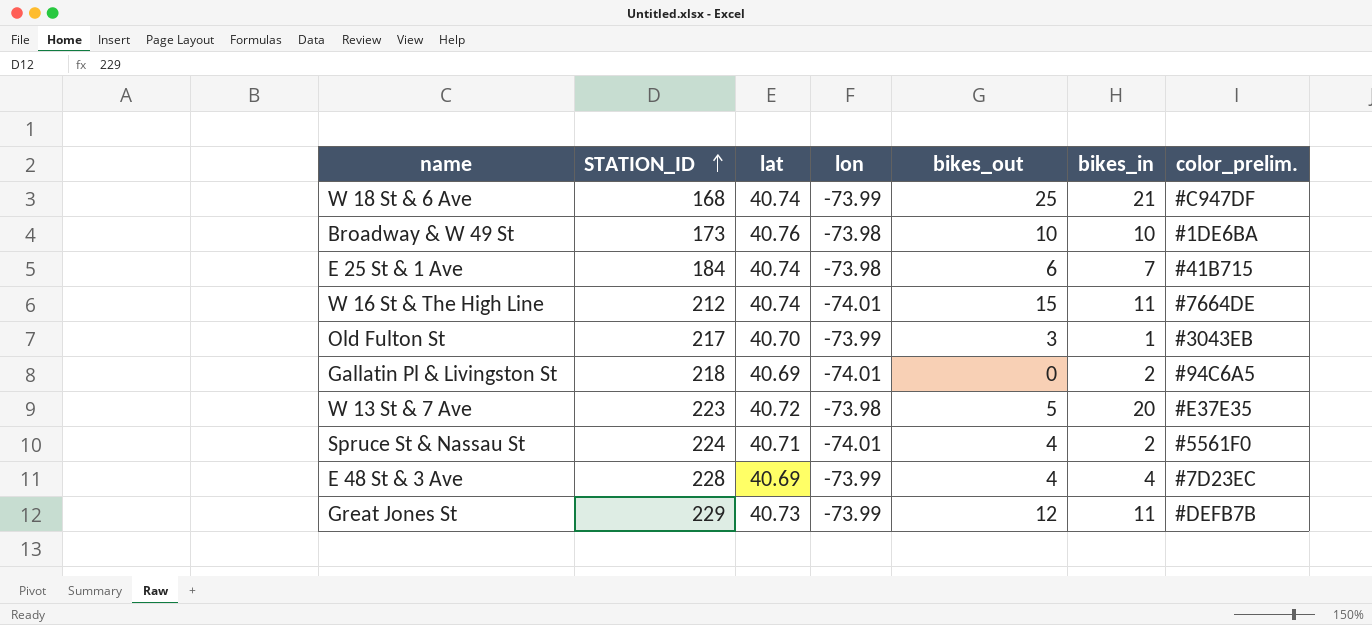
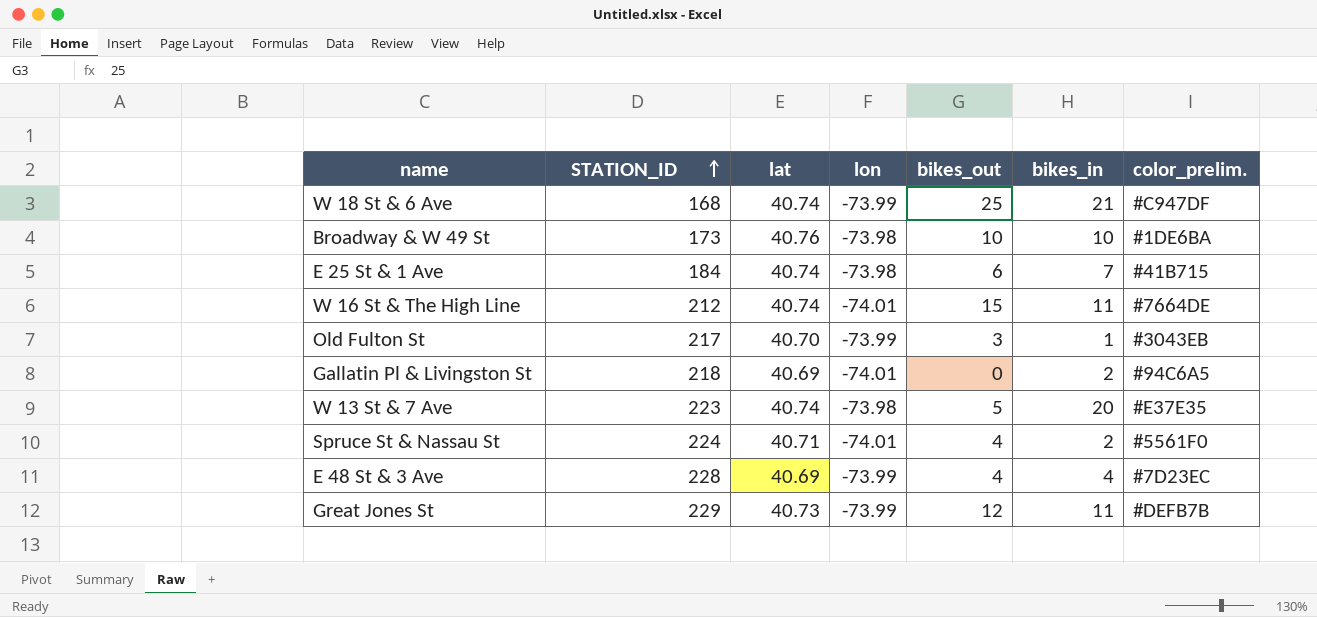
W 13 St & 7 Ave | lat: 40.72 -> 40.74

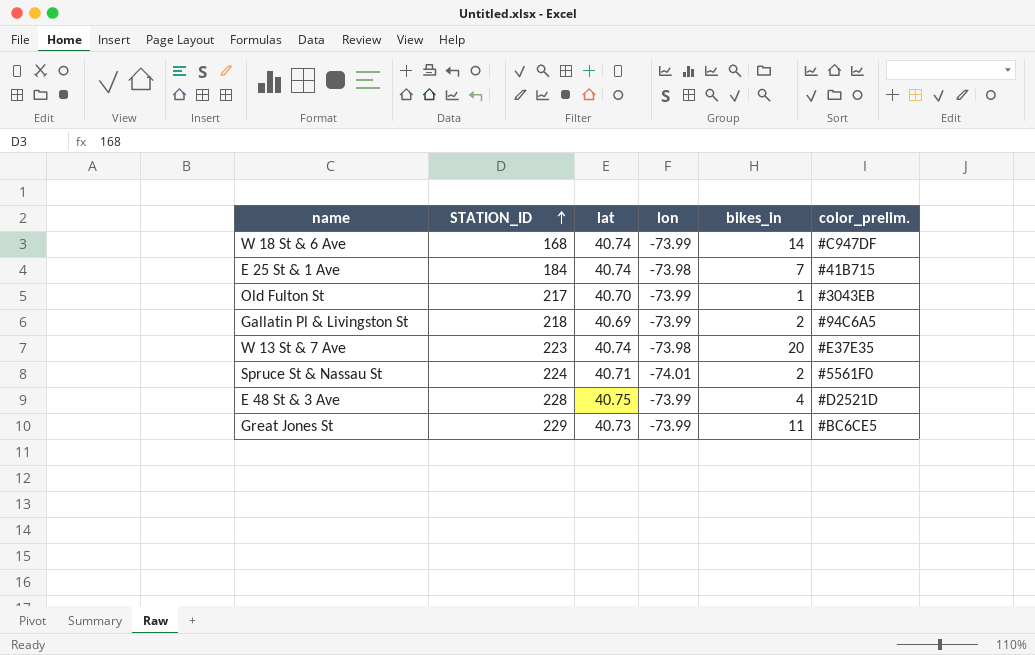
column bikes_out | position: 5 -> none
row Broadway & W 49 St: 173 | 40.76 | -73.98 | 10 | 10 | #1DE6BA -> none
row W 16 St & The High Line: 212 | 40.74 | -74.01 | 15 | 11 | #7664DE -> none
W 18 St & 6 Ave | bikes_in: 21 -> 14
Gallatin Pl & Livingston St | lon: -74.01 -> -73.99
E 48 St & 3 Ave | lat: 40.69 -> 40.75
E 48 St & 3 Ave | color_prelim.: #7D23EC -> #D2521D
Great Jones St | color_prelim.: #DEFB7B -> #BC6CE5

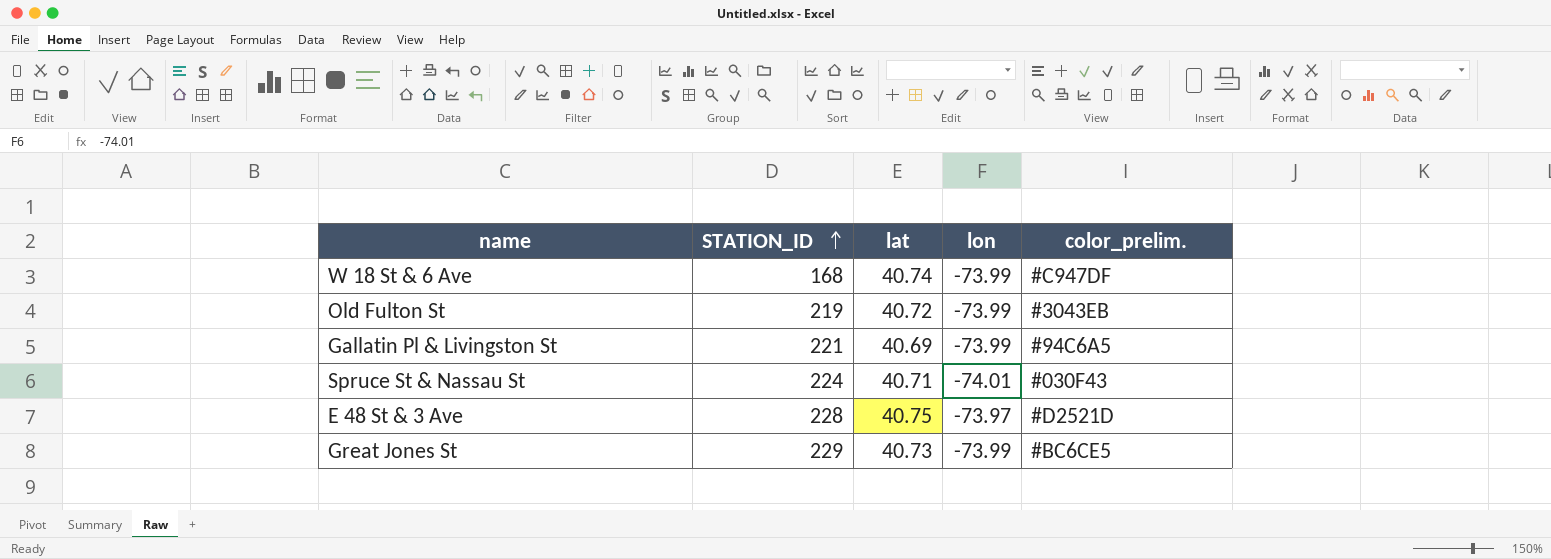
column bikes_in | position: 5 -> none
row E 25 St & 1 Ave: 184 | 40.74 | -73.98 | 7 | #41B715 -> none
row W 13 St & 7 Ave: 223 | 40.74 | -73.98 | 20 | #E37E35 -> none
Old Fulton St | STATION_ID: 217 -> 219
Old Fulton St | lat: 40.70 -> 40.72
Gallatin Pl & Livingston St | STATION_ID: 218 -> 221
Spruce St & Nassau St | color_prelim.: #5561F0 -> #030F43
E 48 St & 3 Ave | lon: -73.99 -> -73.97

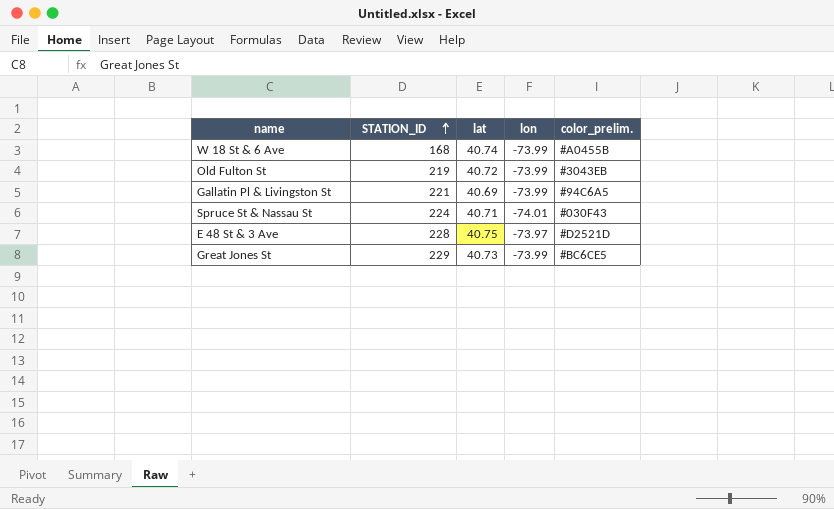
W 18 St & 6 Ave | color_prelim.: #C947DF -> #A0455B

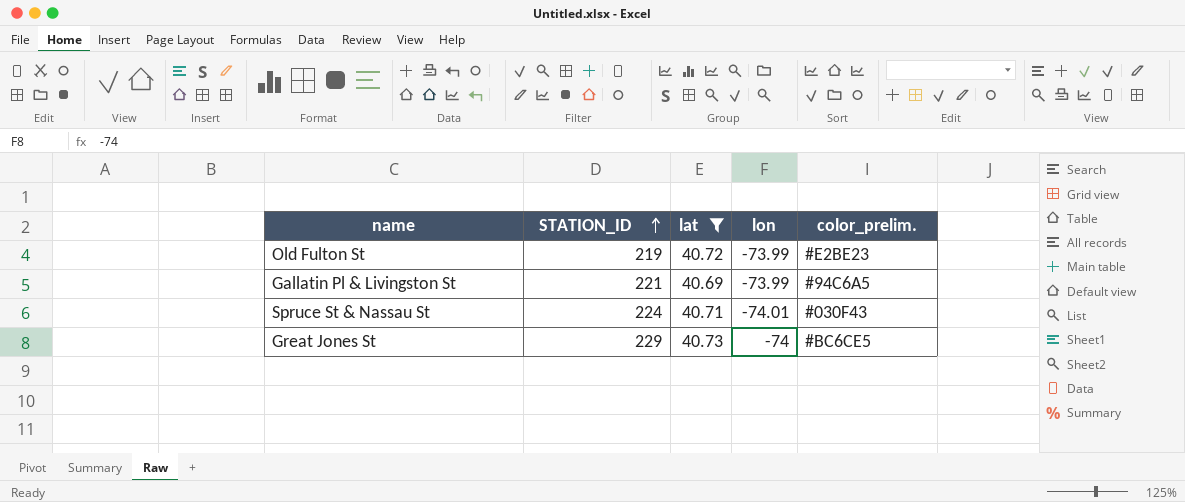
filter: none -> lat <= 40.73
Old Fulton St | color_prelim.: #3043EB -> #E2BE23
Great Jones St | lon: -73.99 -> -74

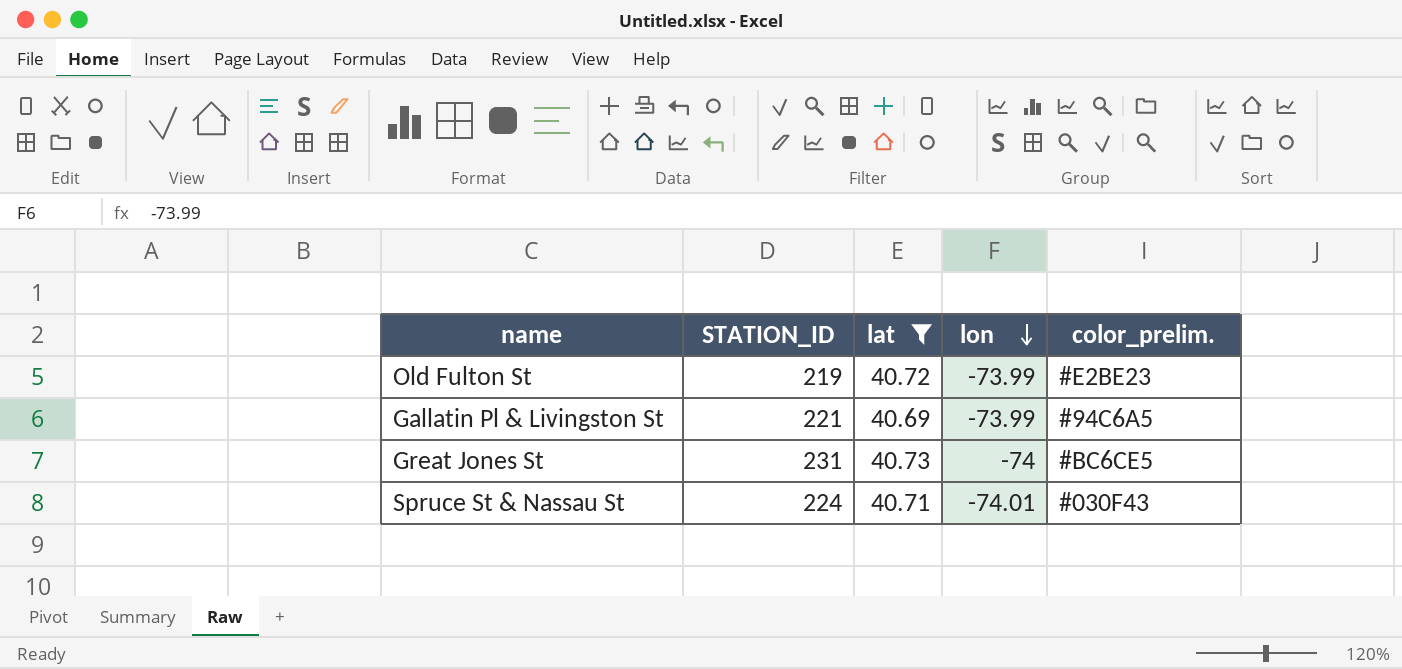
row order: STATION_ID ascending -> lon descending
Great Jones St | STATION_ID: 229 -> 231

